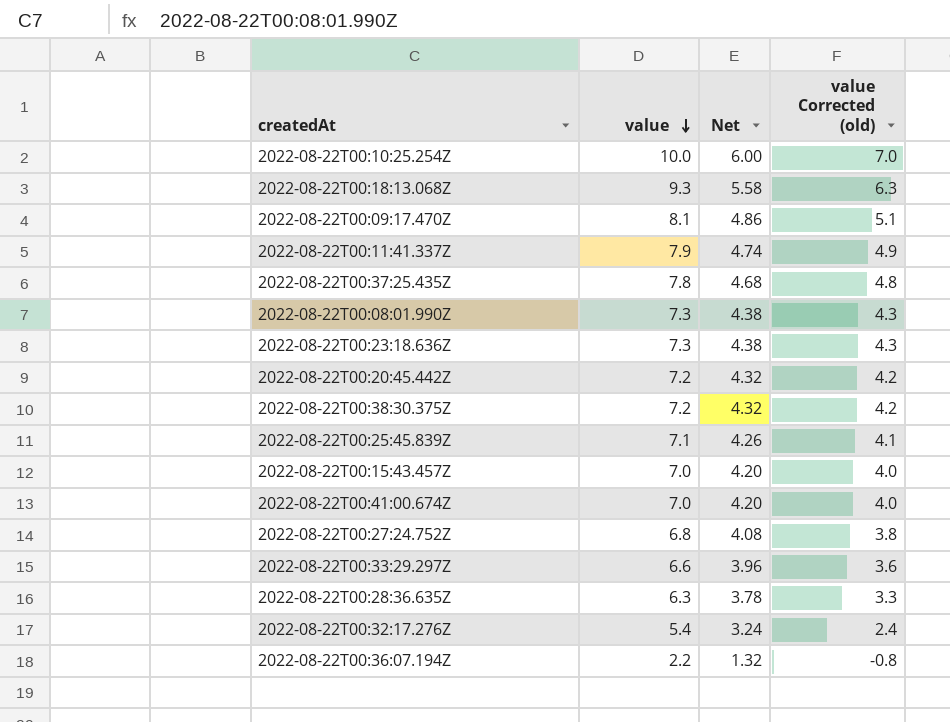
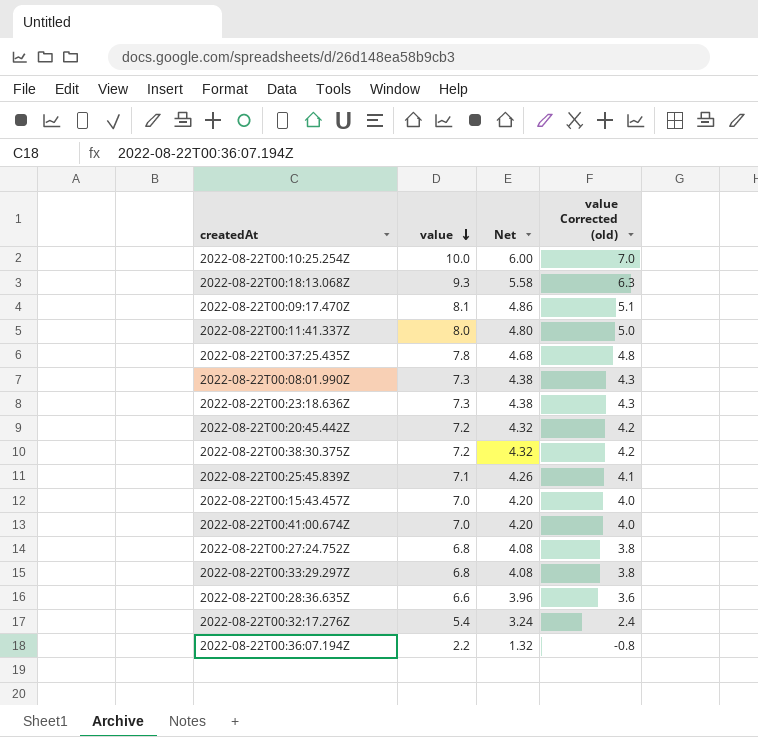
2022-08-22T00:11:41.337Z | value: 7.9 -> 8.0
2022-08-22T00:11:41.337Z | Net: 4.74 -> 4.80
2022-08-22T00:11:41.337Z | value Corrected (old): 4.9 -> 5.0
2022-08-22T00:33:29.297Z | value: 6.6 -> 6.8
2022-08-22T00:33:29.297Z | Net: 3.96 -> 4.08
2022-08-22T00:33:29.297Z | value Corrected (old): 3.6 -> 3.8
2022-08-22T00:28:36.635Z | value: 6.3 -> 6.6
2022-08-22T00:28:36.635Z | Net: 3.78 -> 3.96
2022-08-22T00:28:36.635Z | value Corrected (old): 3.3 -> 3.6

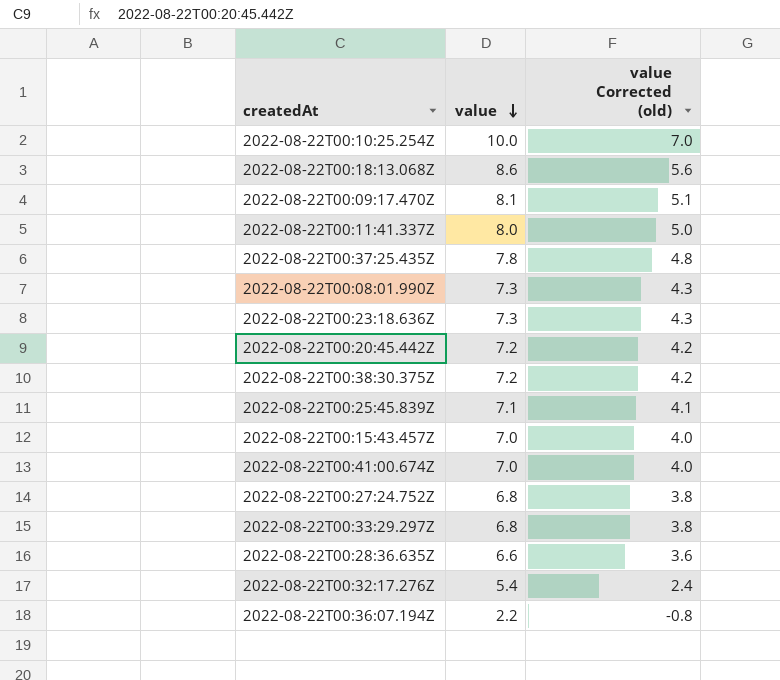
column Net | formula: [value] * 0.6 -> none
2022-08-22T00:18:13.068Z | value: 9.3 -> 8.6
2022-08-22T00:18:13.068Z | value Corrected (old): 6.3 -> 5.6

